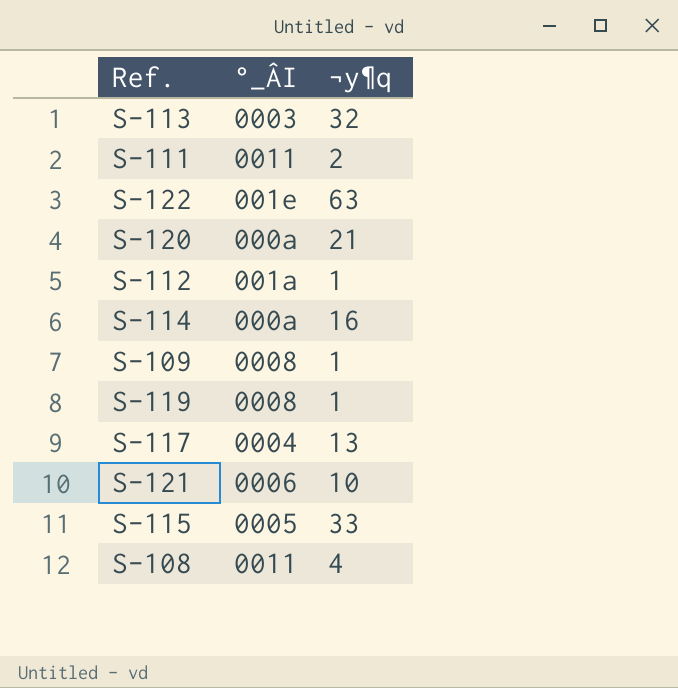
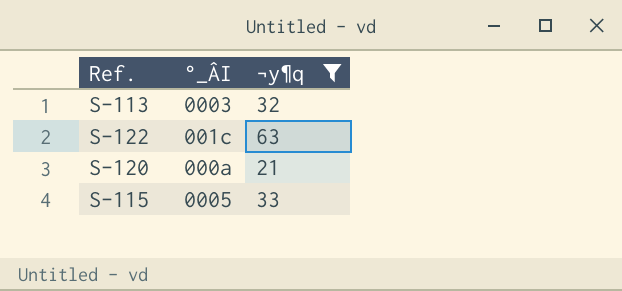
filter: none -> ¬y¶q >= 21
S-122 | °_ÂI: 001e -> 001c

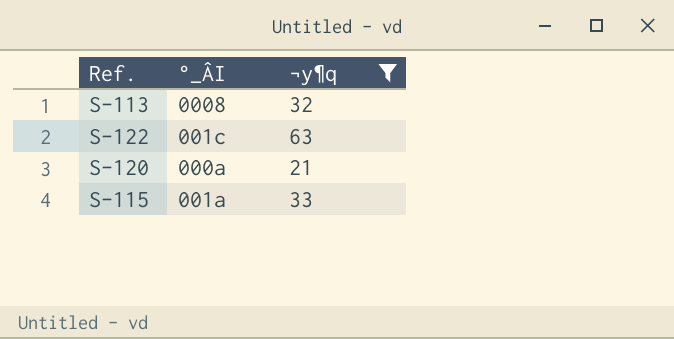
S-113 | °_ÂI: 0003 -> 0008
S-115 | °_ÂI: 0005 -> 001a

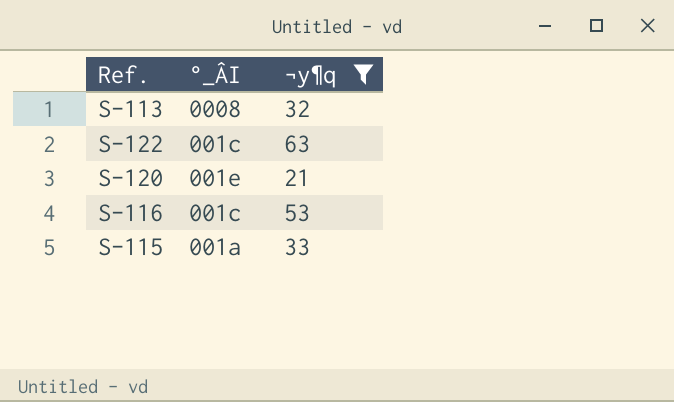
S-120 | °_ÂI: 000a -> 001e
row S-116: none -> 001c | 53

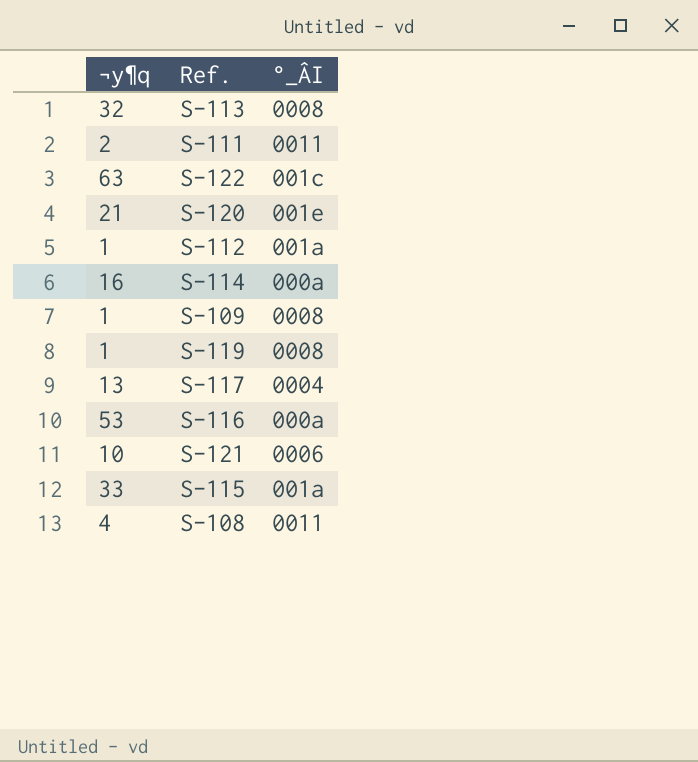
filter: ¬y¶q >= 21 -> none
column ¬y¶q | position: 3 -> 1
S-116 | °_ÂI: 001c -> 000a

